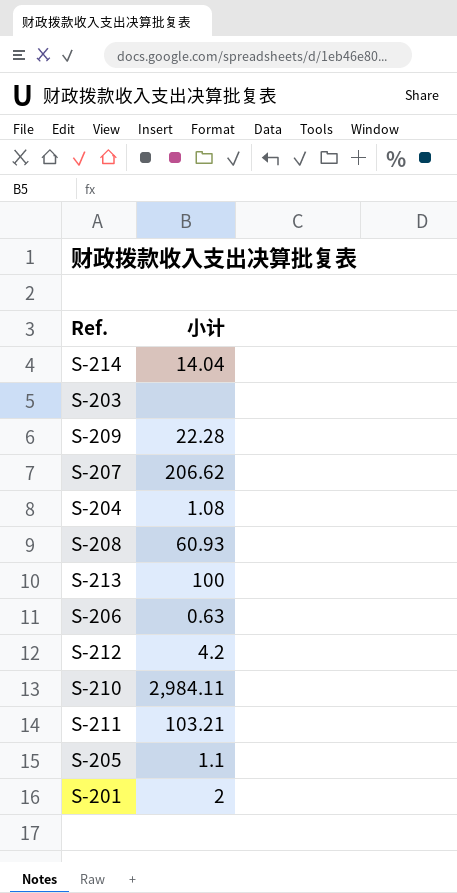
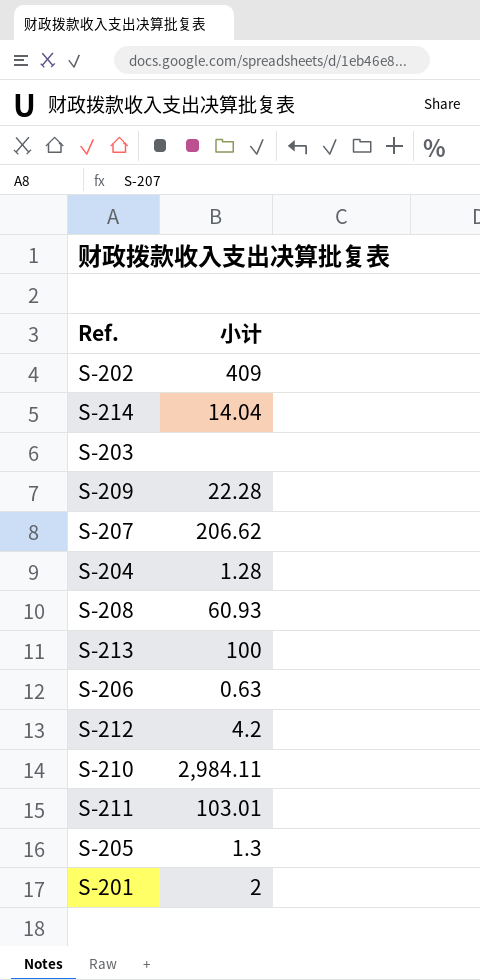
row S-202: none -> 409
S-204 | 小计: 1.08 -> 1.28
S-211 | 小计: 103.21 -> 103.01
S-205 | 小计: 1.1 -> 1.3

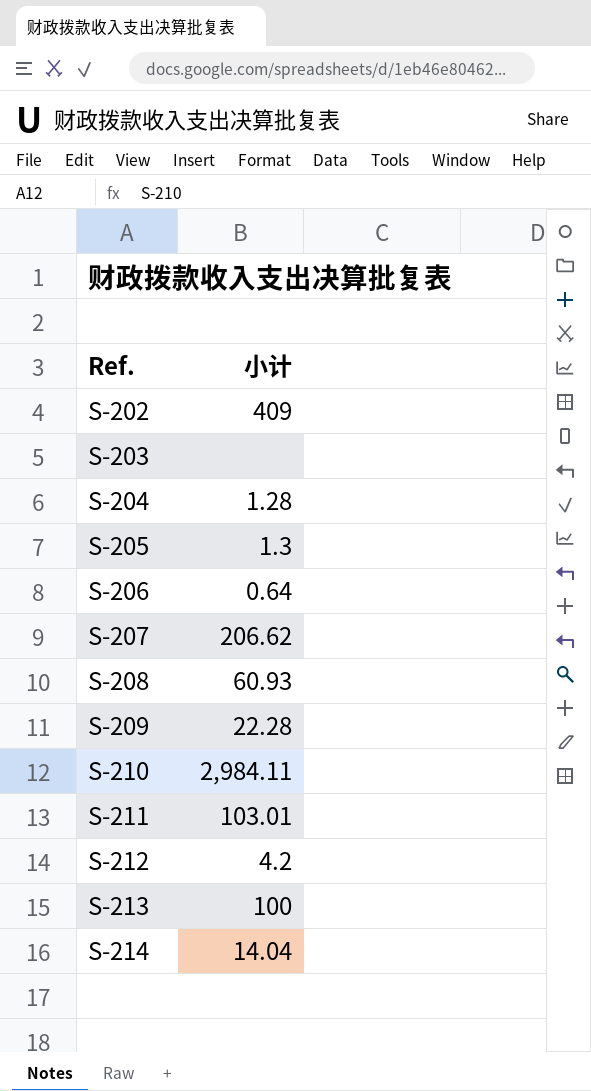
row order: none -> Ref. ascending
row S-201: 2 -> none
S-206 | 小计: 0.63 -> 0.64

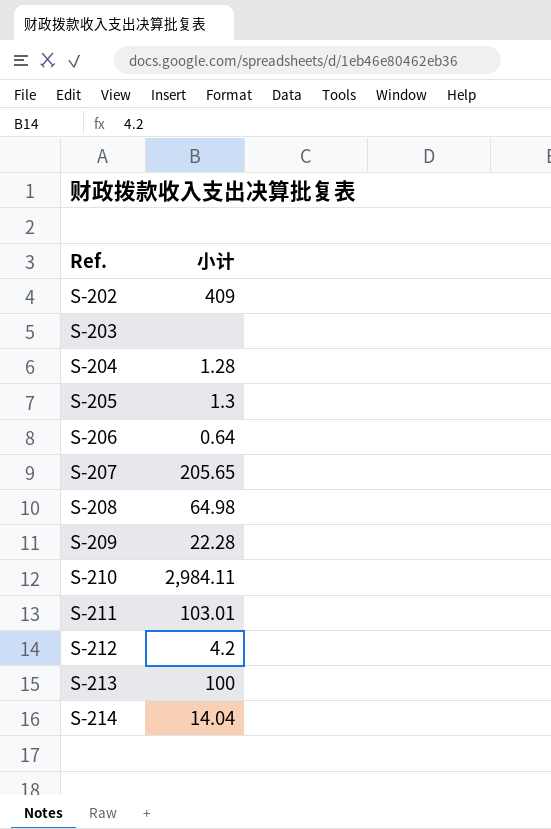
S-207 | 小计: 206.62 -> 205.65
S-208 | 小计: 60.93 -> 64.98

